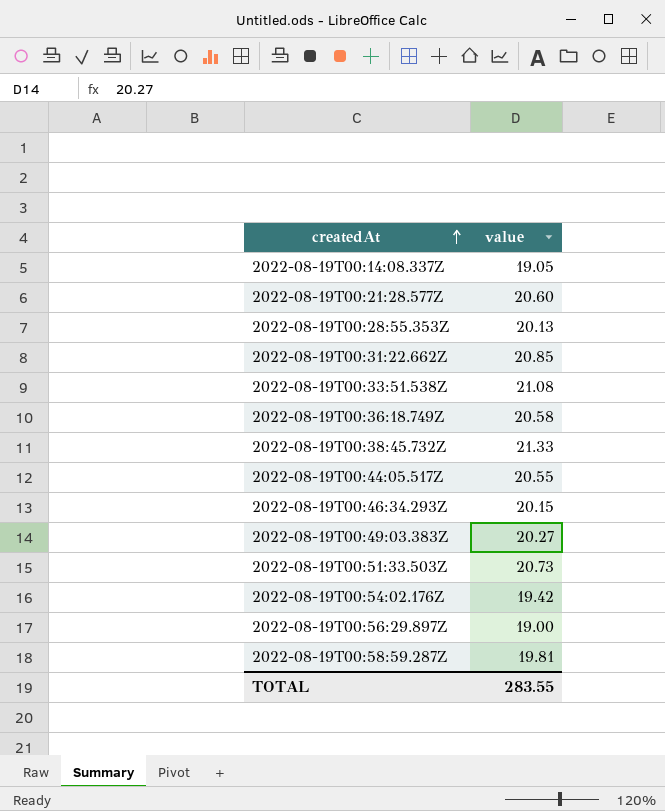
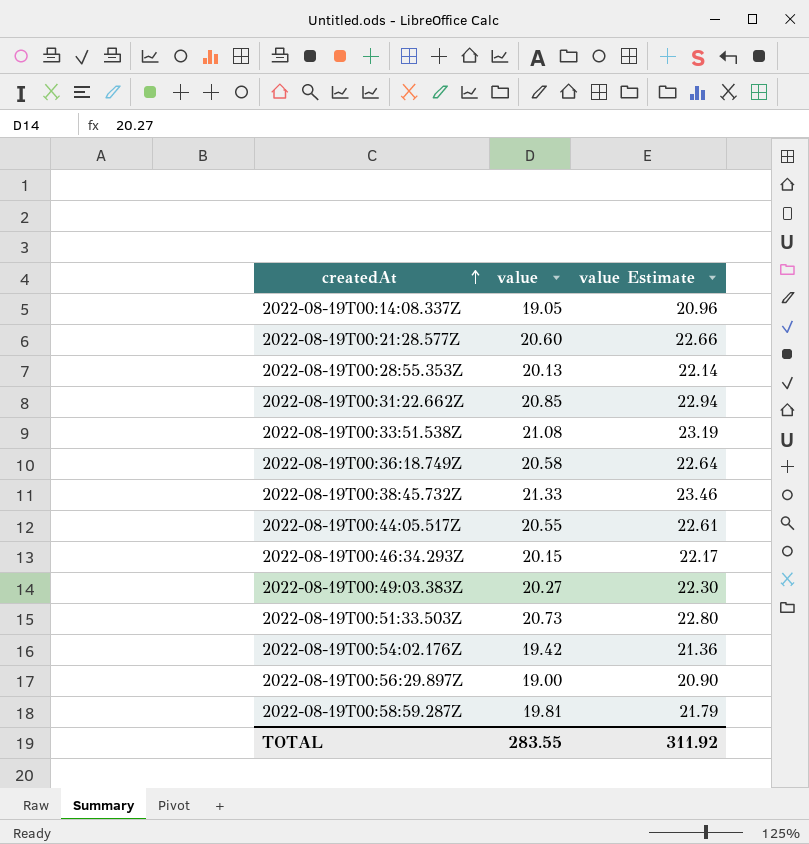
column value Estimate | formula: none -> [value] * 1.1

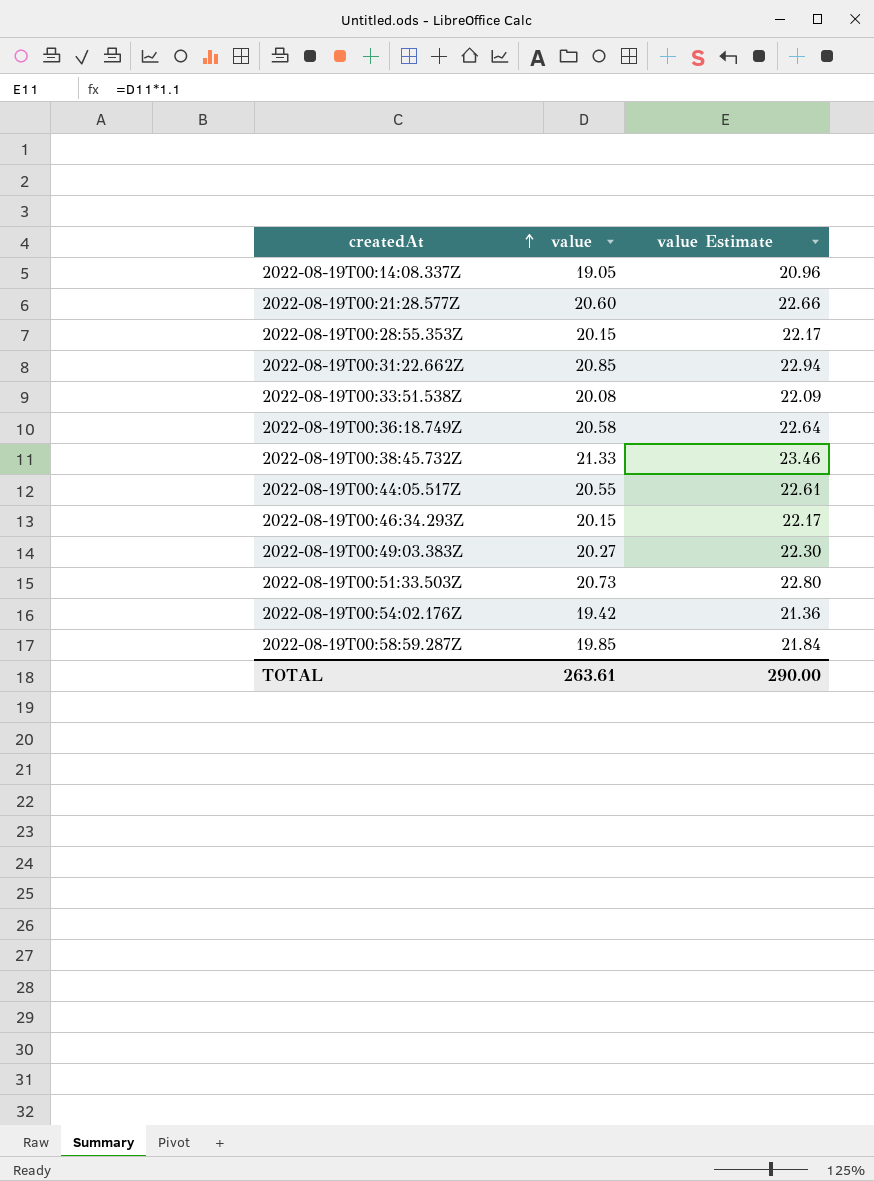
row 2022-08-19T00:56:29.897Z: 19.00 | 20.90 -> none
2022-08-19T00:28:55.353Z | value: 20.13 -> 20.15
2022-08-19T00:28:55.353Z | value Estimate: 22.14 -> 22.17
2022-08-19T00:33:51.538Z | value: 21.08 -> 20.08
2022-08-19T00:33:51.538Z | value Estimate: 23.19 -> 22.09
2022-08-19T00:58:59.287Z | value: 19.81 -> 19.85
2022-08-19T00:58:59.287Z | value Estimate: 21.79 -> 21.84
TOTAL | value: 283.55 -> 263.61
TOTAL | value Estimate: 311.92 -> 290.00

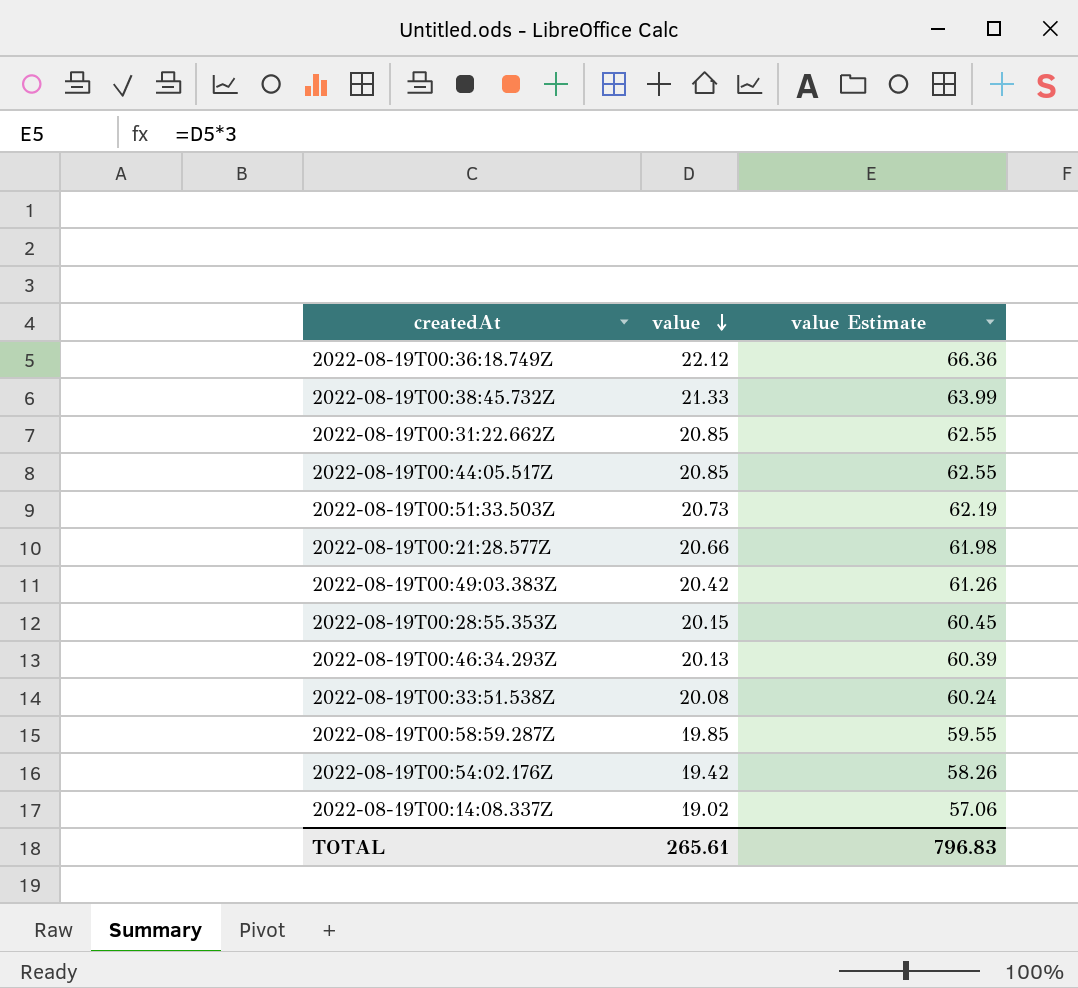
row order: createdAt ascending -> value descending
column value Estimate | formula: [value] * 1.1 -> [value] * 3
2022-08-19T00:36:18.749Z | value: 20.58 -> 22.12
2022-08-19T00:44:05.517Z | value: 20.55 -> 20.85
2022-08-19T00:21:28.577Z | value: 20.60 -> 20.66
2022-08-19T00:49:03.383Z | value: 20.27 -> 20.42
2022-08-19T00:46:34.293Z | value: 20.15 -> 20.13
2022-08-19T00:14:08.337Z | value: 19.05 -> 19.02
TOTAL | value: 263.61 -> 265.61
TOTAL | value Estimate: 290.00 -> 796.83

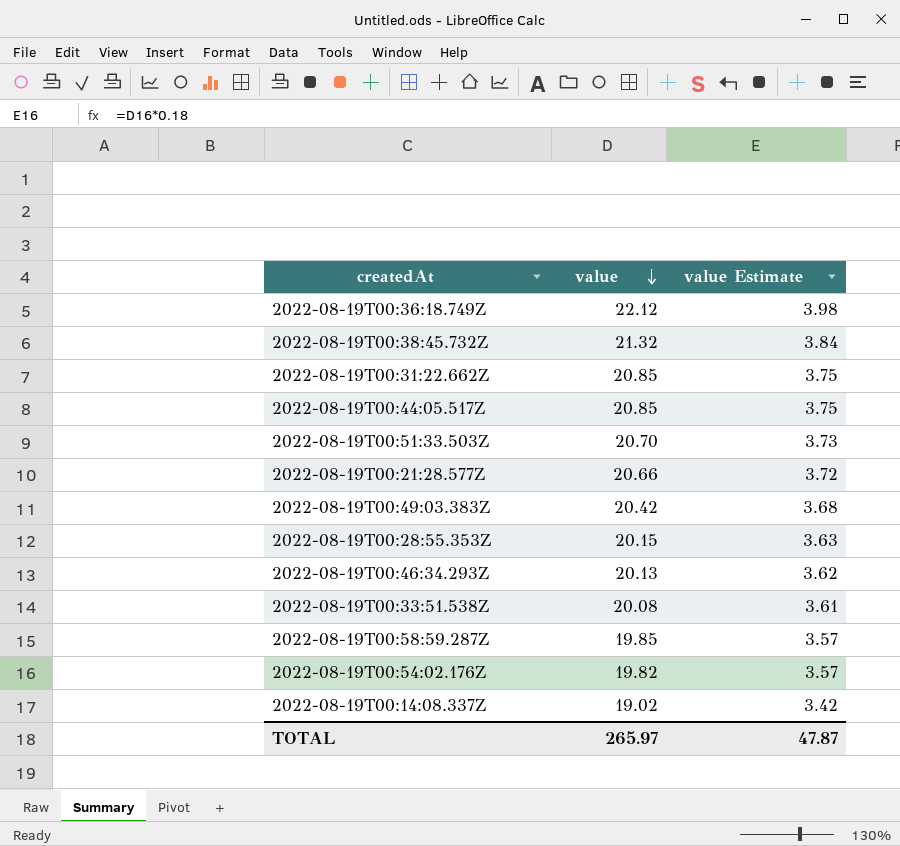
column value Estimate | formula: [value] * 3 -> [value] * 0.18
2022-08-19T00:38:45.732Z | value: 21.33 -> 21.32
2022-08-19T00:51:33.503Z | value: 20.73 -> 20.70
2022-08-19T00:54:02.176Z | value: 19.42 -> 19.82
TOTAL | value: 265.61 -> 265.97
TOTAL | value Estimate: 796.83 -> 47.87

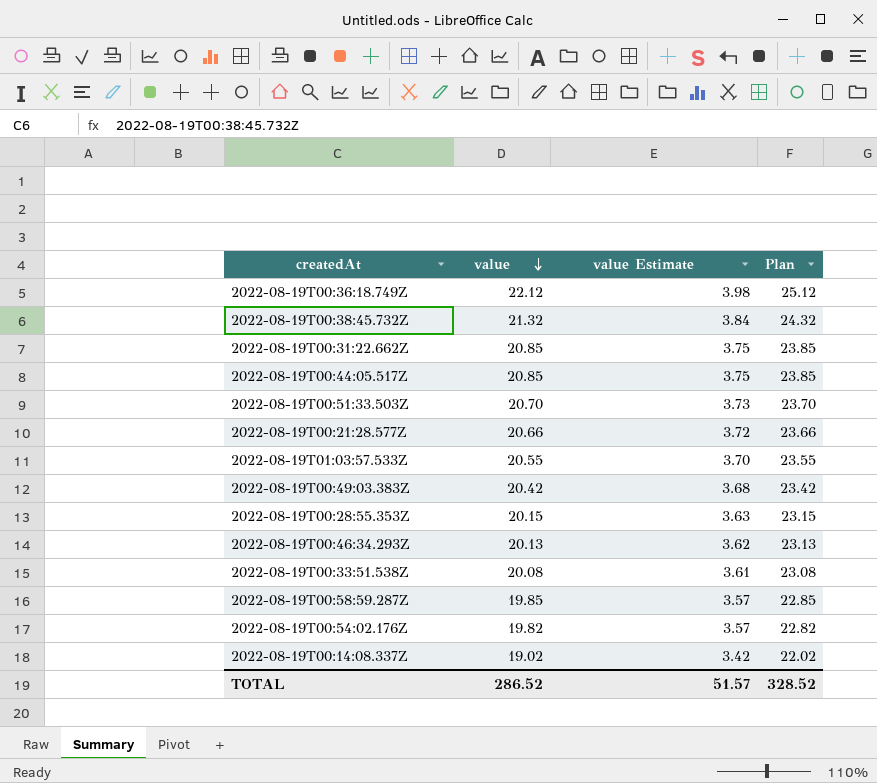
column Plan | formula: none -> [value] + 3
row 2022-08-19T01:03:57.533Z: none -> 20.55 | 3.70 | 23.55
TOTAL | value: 265.97 -> 286.52
TOTAL | value Estimate: 47.87 -> 51.57

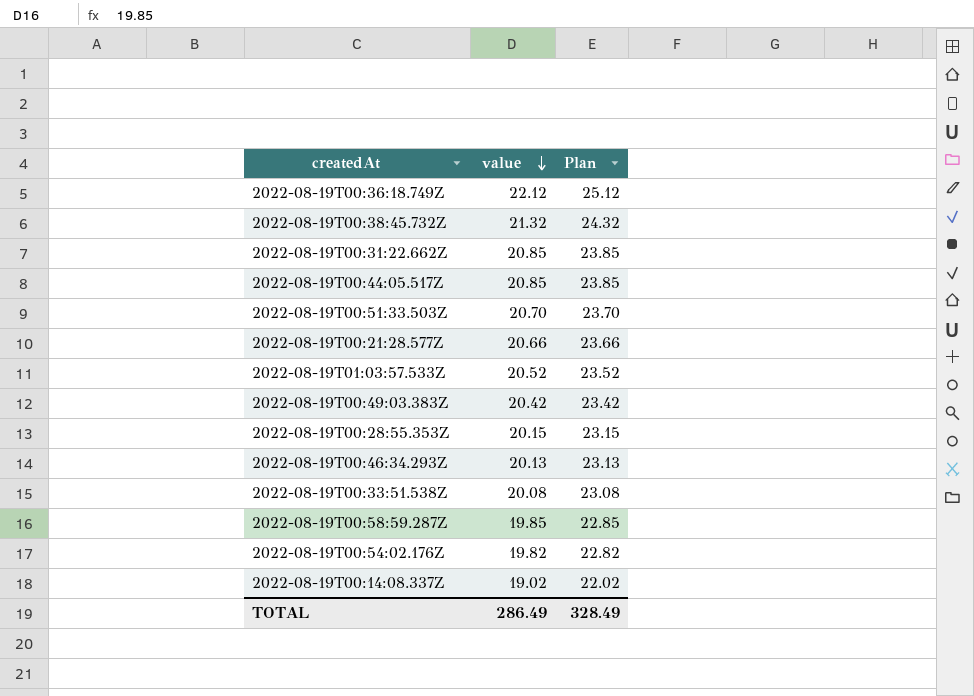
column value Estimate | formula: [value] * 0.18 -> none
2022-08-19T01:03:57.533Z | value: 20.55 -> 20.52
2022-08-19T01:03:57.533Z | Plan: 23.55 -> 23.52
TOTAL | value: 286.52 -> 286.49
TOTAL | Plan: 328.52 -> 328.49

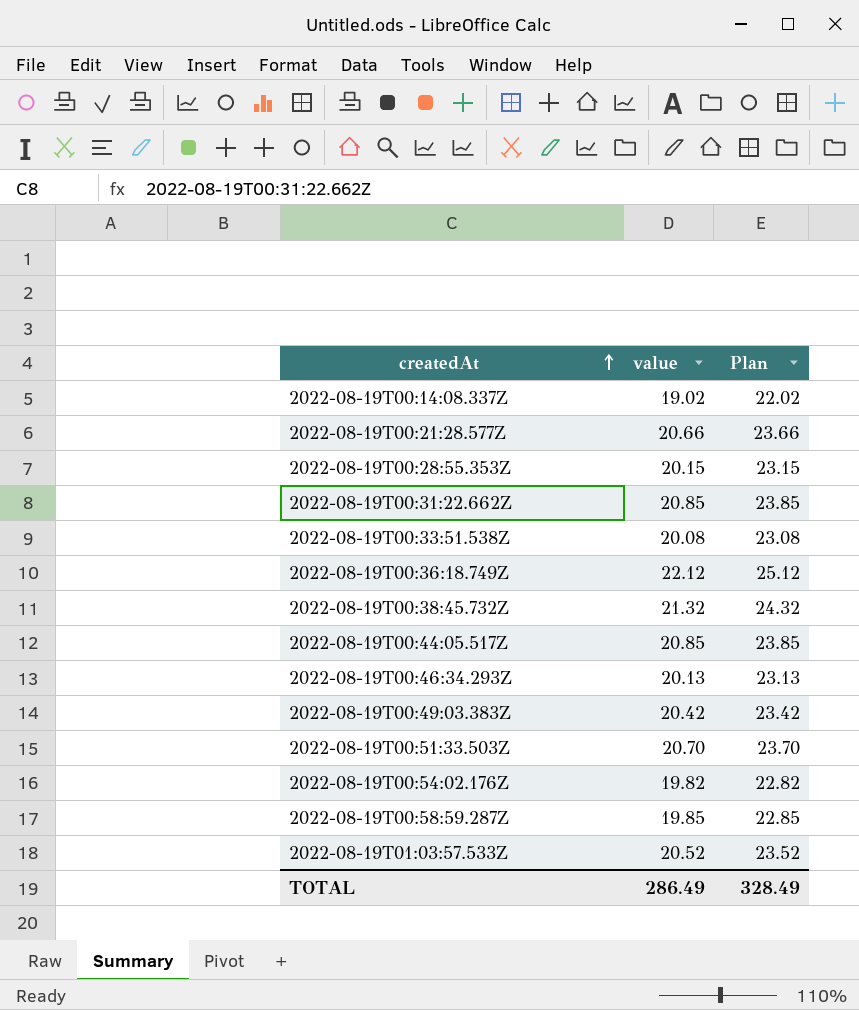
row order: value descending -> createdAt ascending

